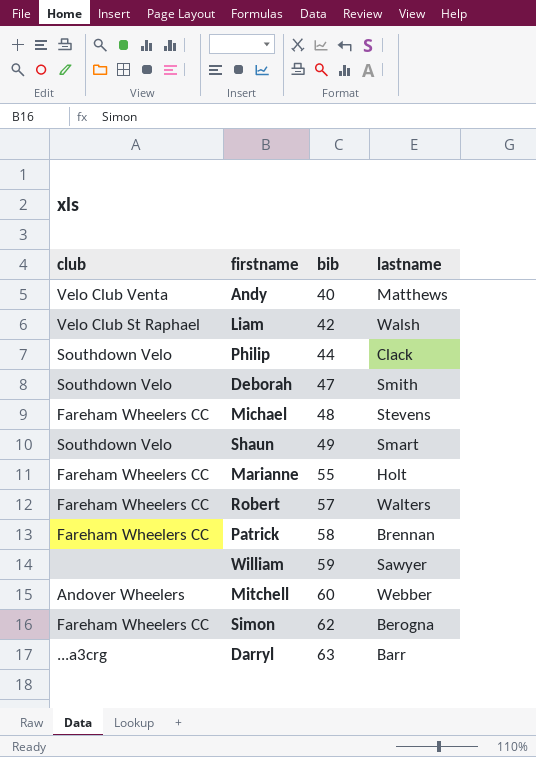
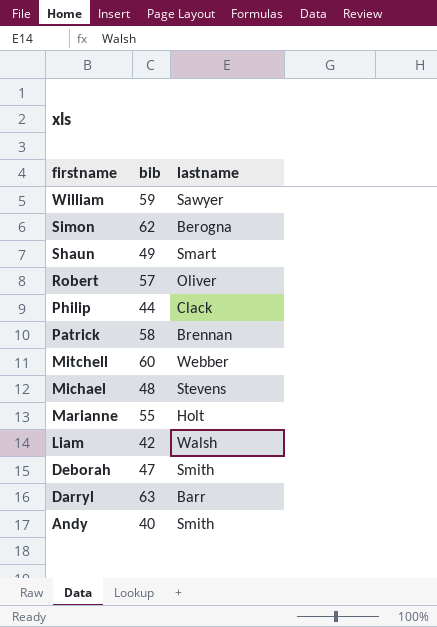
row order: bib ascending -> firstname descending
column club | position: 1 -> none
Robert | lastname: Walters -> Oliver
Andy | lastname: Matthews -> Smith

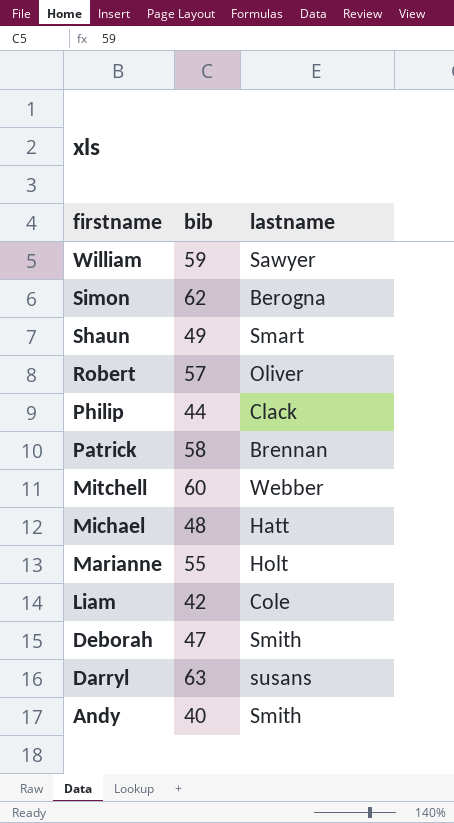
Michael | lastname: Stevens -> Hatt
Liam | lastname: Walsh -> Cole
Darryl | lastname: Barr -> susans

